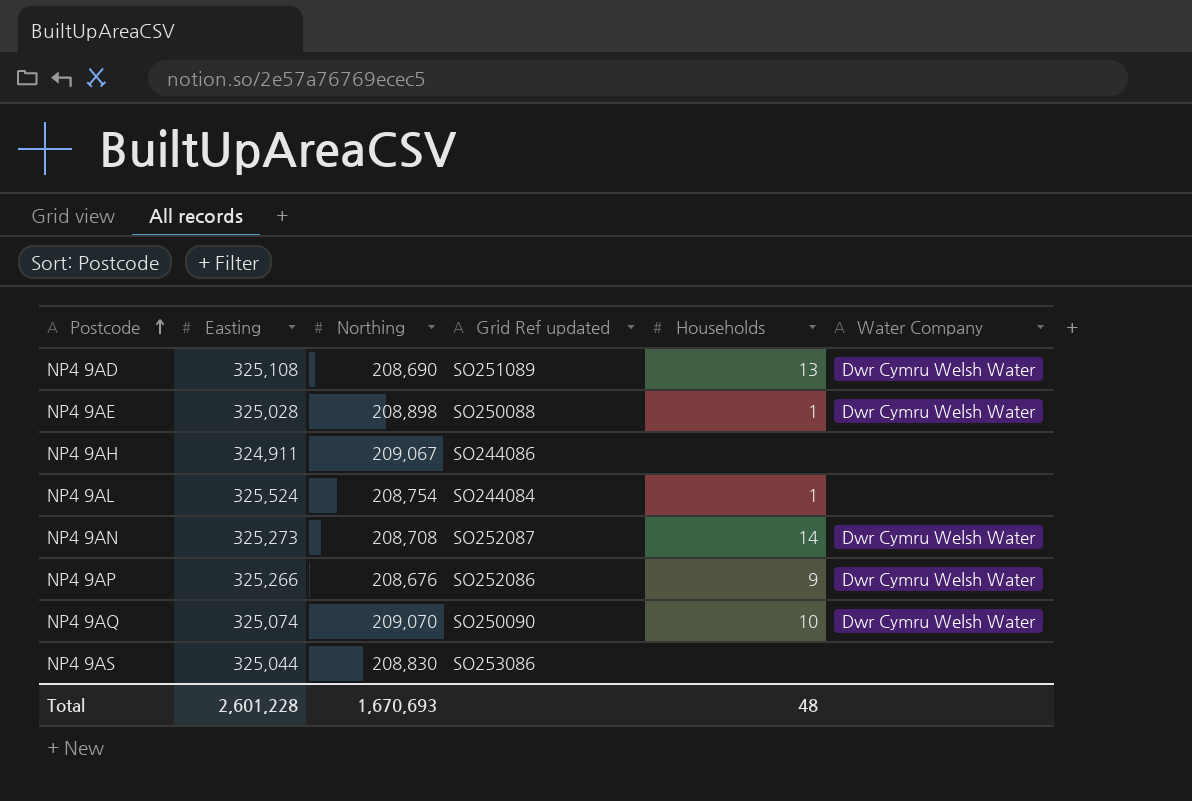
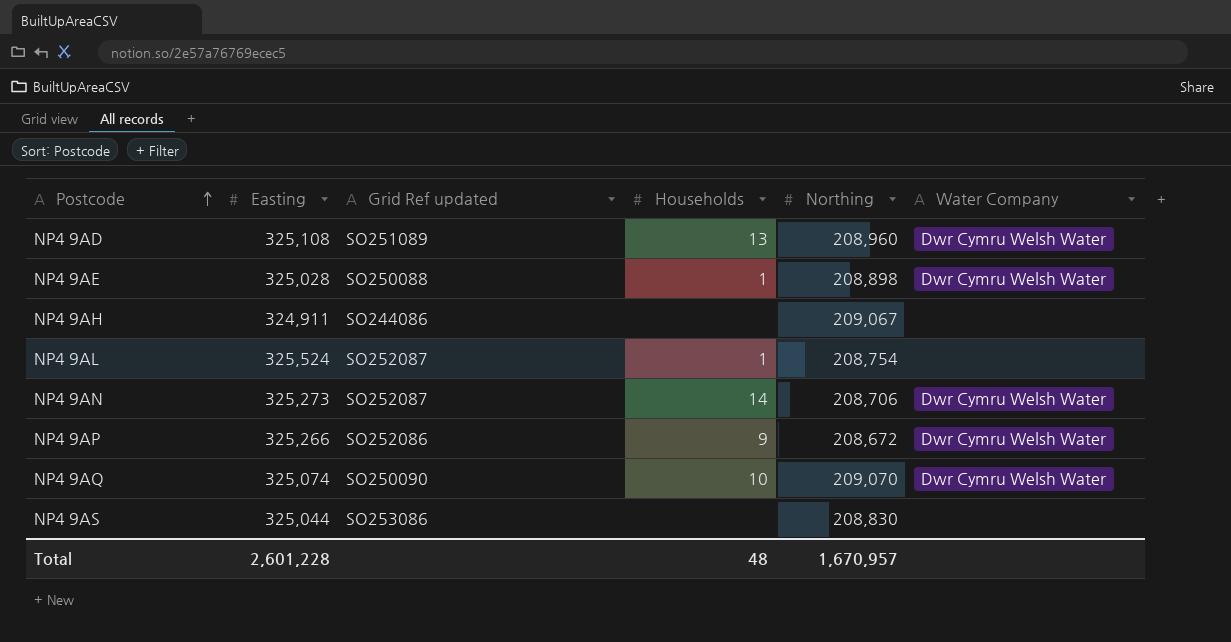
column Northing | position: 3 -> 5
NP4 9AD | Northing: 208,690 -> 208,960
NP4 9AL | Grid Ref updated: SO244084 -> SO252087
NP4 9AN | Northing: 208,708 -> 208,706
NP4 9AP | Northing: 208,676 -> 208,672
Total | Northing: 1,670,693 -> 1,670,957

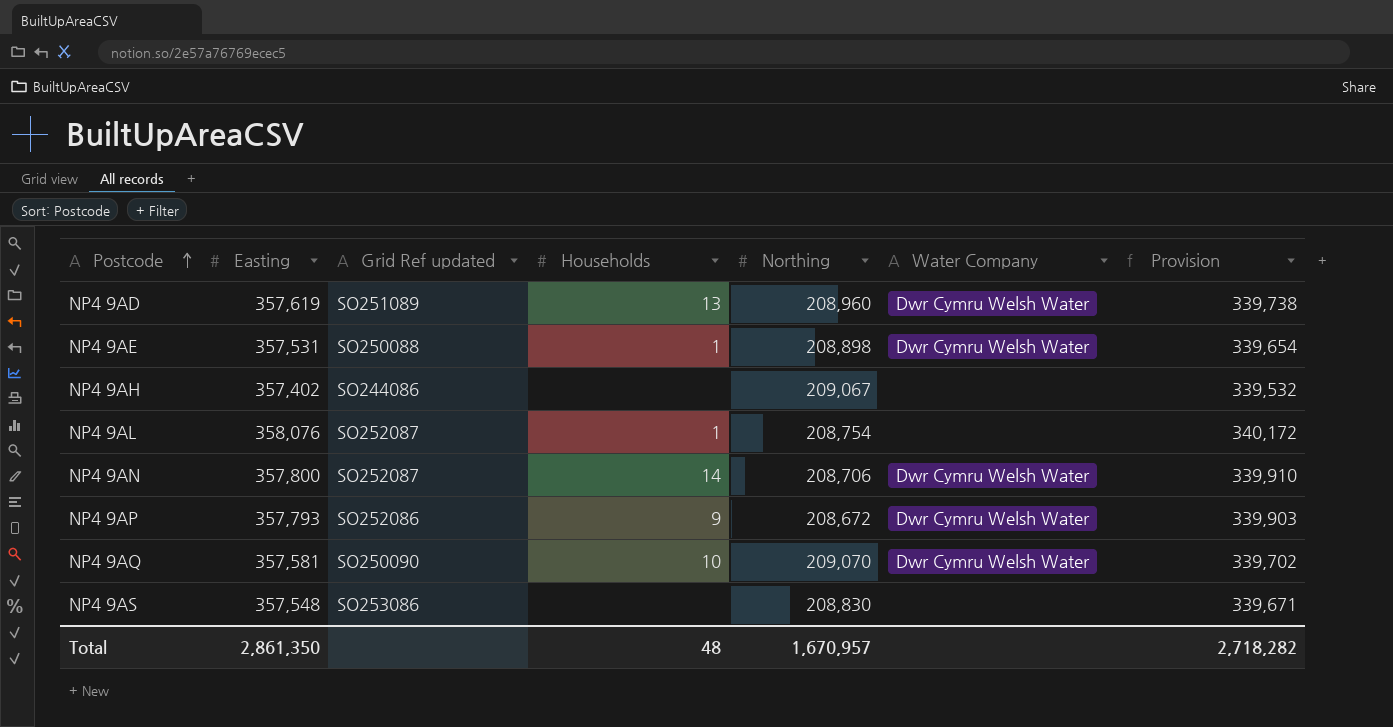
column Provision | formula: none -> [Easting] * 0.95
NP4 9AD | Easting: 325,108 -> 357,619
NP4 9AE | Easting: 325,028 -> 357,531
NP4 9AH | Easting: 324,911 -> 357,402
NP4 9AL | Easting: 325,524 -> 358,076
NP4 9AN | Easting: 325,273 -> 357,800
NP4 9AP | Easting: 325,266 -> 357,793
NP4 9AQ | Easting: 325,074 -> 357,581
NP4 9AS | Easting: 325,044 -> 357,548
Total | Easting: 2,601,228 -> 2,861,350

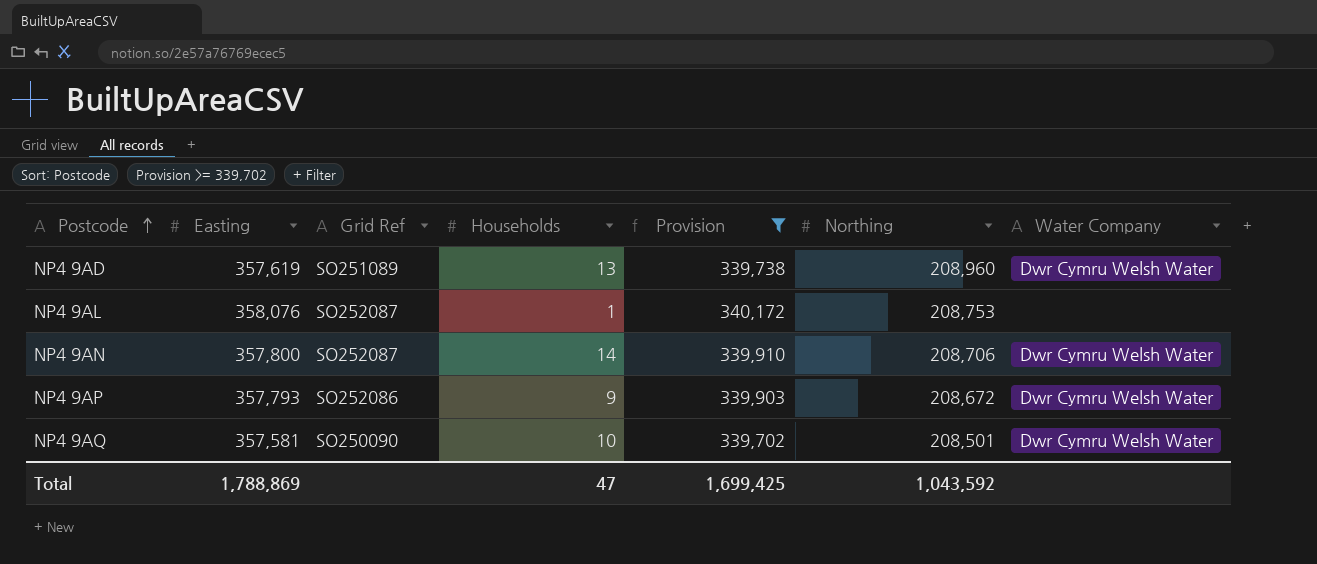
filter: none -> Provision >= 339,702
column name: Grid Ref updated -> Grid Ref
column Provision | position: 7 -> 5
NP4 9AL | Northing: 208,754 -> 208,753
NP4 9AQ | Northing: 209,070 -> 208,501
Total | Easting: 2,861,350 -> 1,788,869
Total | Households: 48 -> 47
Total | Provision: 2,718,282 -> 1,699,425
Total | Northing: 1,670,957 -> 1,043,592

